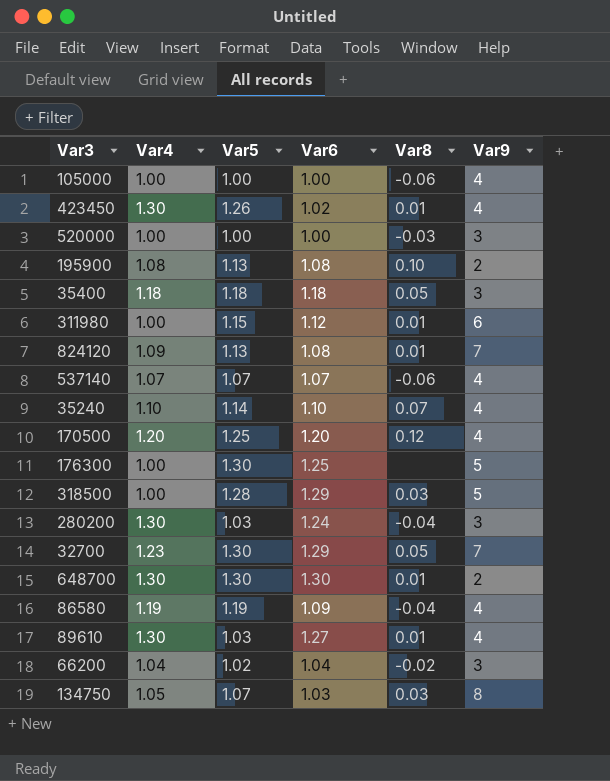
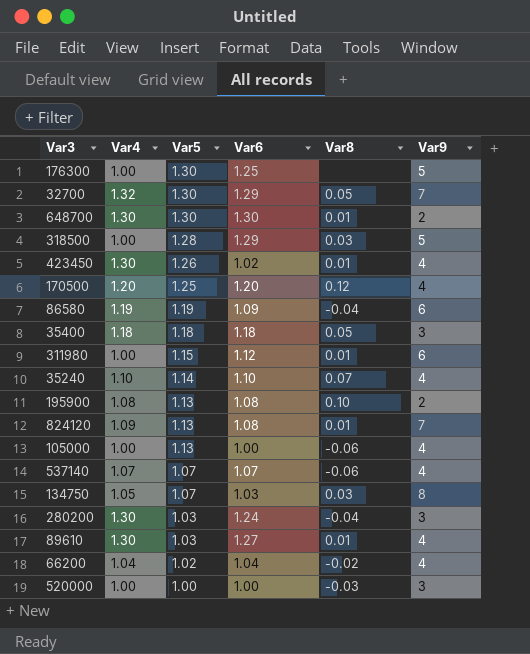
row order: none -> Var5 descending
32700 | Var4: 1.23 -> 1.32
86580 | Var9: 4 -> 6
105000 | Var5: 1.00 -> 1.13
66200 | Var9: 3 -> 4

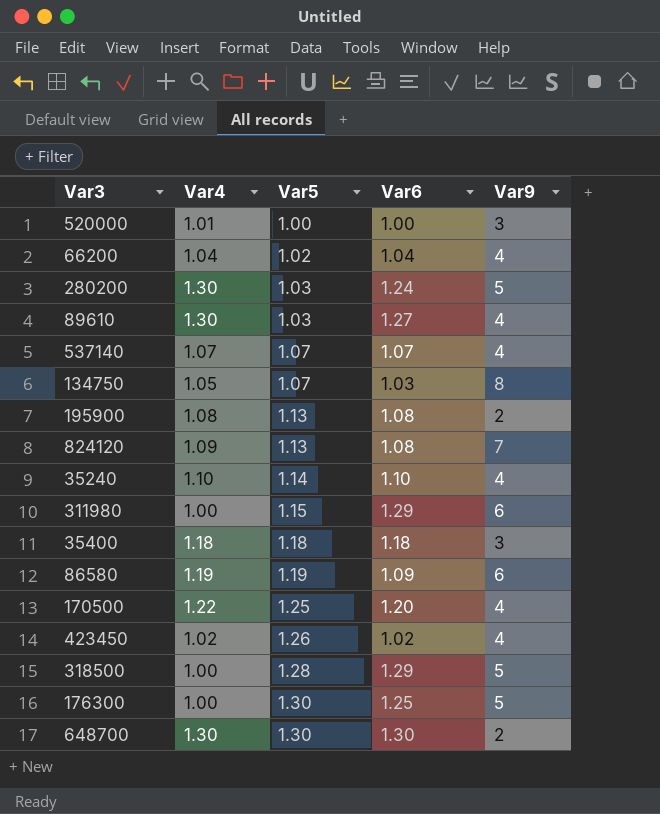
row order: Var5 descending -> Var5 ascending
column Var8 | position: 5 -> none
row 32700: 1.32 | 1.30 | 1.29 | 0.05 | 7 -> none
row 105000: 1.00 | 1.13 | 1.00 | -0.06 | 4 -> none
520000 | Var4: 1.00 -> 1.01
280200 | Var9: 3 -> 5
311980 | Var6: 1.12 -> 1.29
170500 | Var4: 1.20 -> 1.22
423450 | Var4: 1.30 -> 1.02

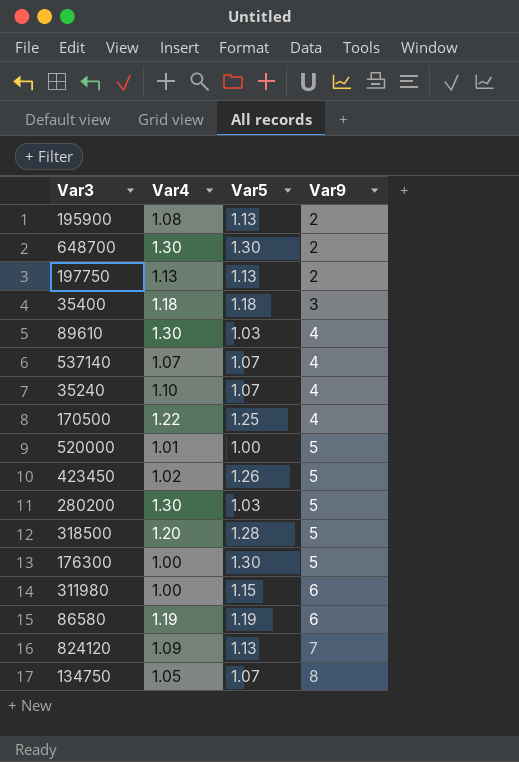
row order: Var5 ascending -> Var9 ascending
column Var6 | position: 4 -> none
row 66200: 1.04 | 1.02 | 1.04 | 4 -> none
row 197750: none -> 1.13 | 1.13 | 2
35240 | Var5: 1.14 -> 1.07
520000 | Var9: 3 -> 5
423450 | Var9: 4 -> 5
318500 | Var4: 1.00 -> 1.20

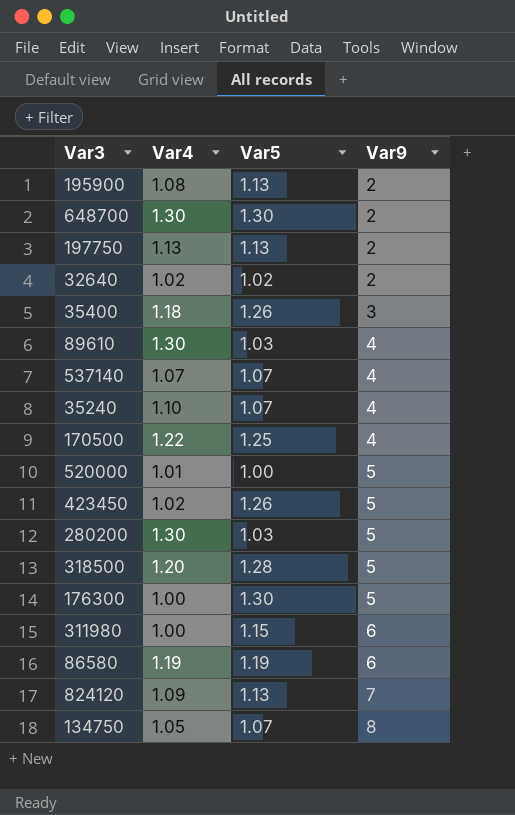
row 32640: none -> 1.02 | 1.02 | 2
35400 | Var5: 1.18 -> 1.26

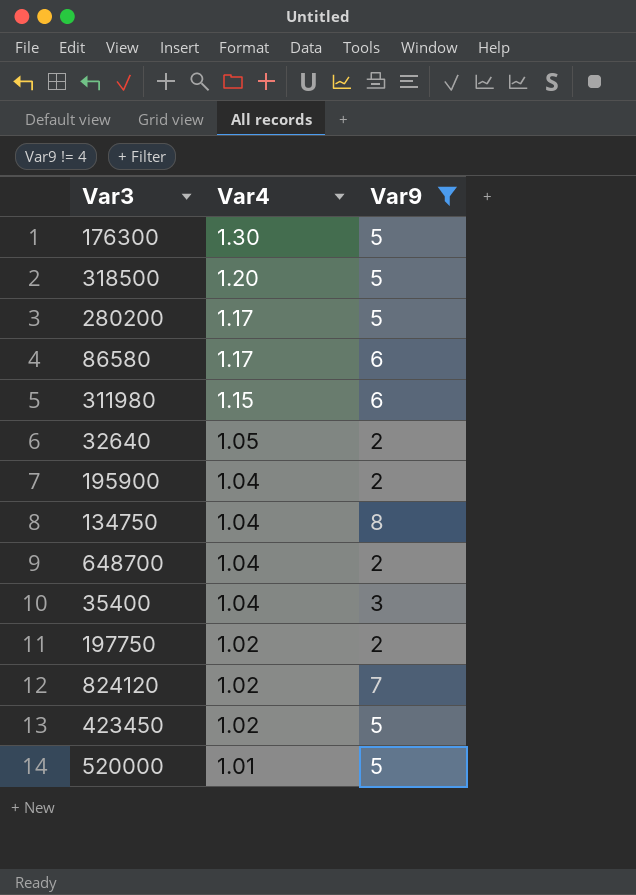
filter: none -> Var9 != 4
row order: Var9 ascending -> Var4 descending
column Var5 | position: 3 -> none
176300 | Var4: 1.00 -> 1.30
280200 | Var4: 1.30 -> 1.17
86580 | Var4: 1.19 -> 1.17
311980 | Var4: 1.00 -> 1.15
32640 | Var4: 1.02 -> 1.05
195900 | Var4: 1.08 -> 1.04
134750 | Var4: 1.05 -> 1.04
648700 | Var4: 1.30 -> 1.04
35400 | Var4: 1.18 -> 1.04
197750 | Var4: 1.13 -> 1.02
824120 | Var4: 1.09 -> 1.02

